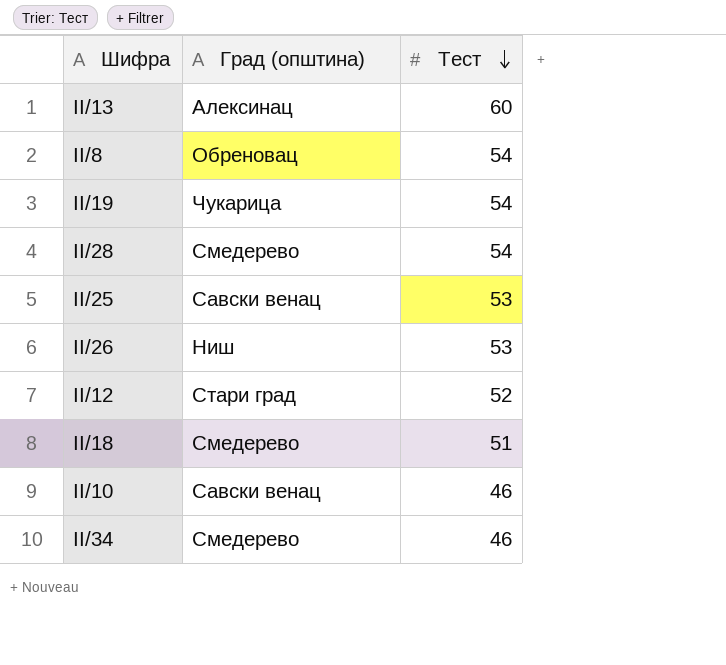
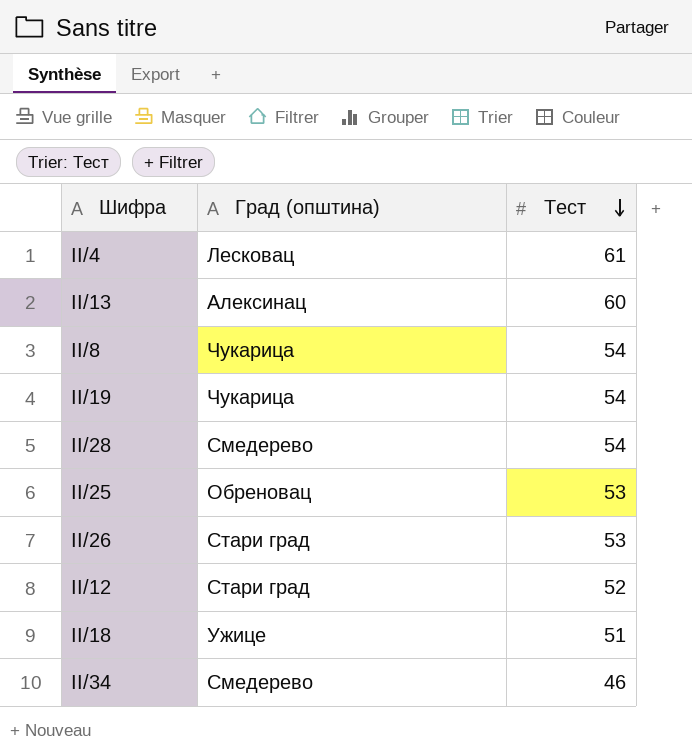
row II/10: Савски венац | 46 -> none
row II/4: none -> Лесковац | 61
II/8 | Град (oпштина): Обреновац -> Чукарица
II/25 | Град (oпштина): Савски венац -> Обреновац
II/26 | Град (oпштина): Ниш -> Стари град
II/18 | Град (oпштина): Смедерево -> Ужице

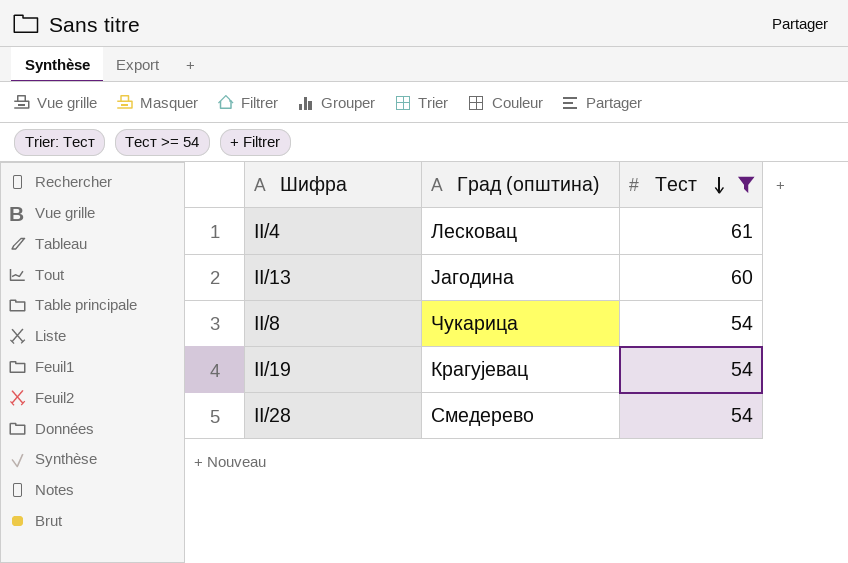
filter: none -> Тест >= 54
II/13 | Град (oпштина): Алексинац -> Јагодина
II/19 | Град (oпштина): Чукарица -> Крагујевац

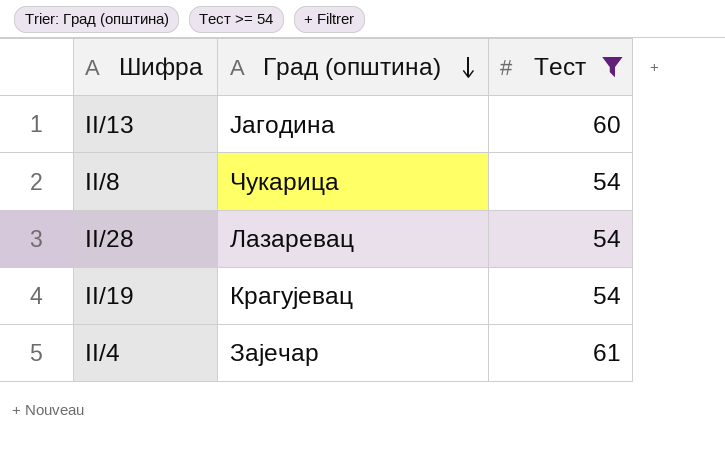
row order: Тест descending -> Град (oпштина) descending
II/28 | Град (oпштина): Смедерево -> Лазаревац
II/4 | Град (oпштина): Лесковац -> Зајечар

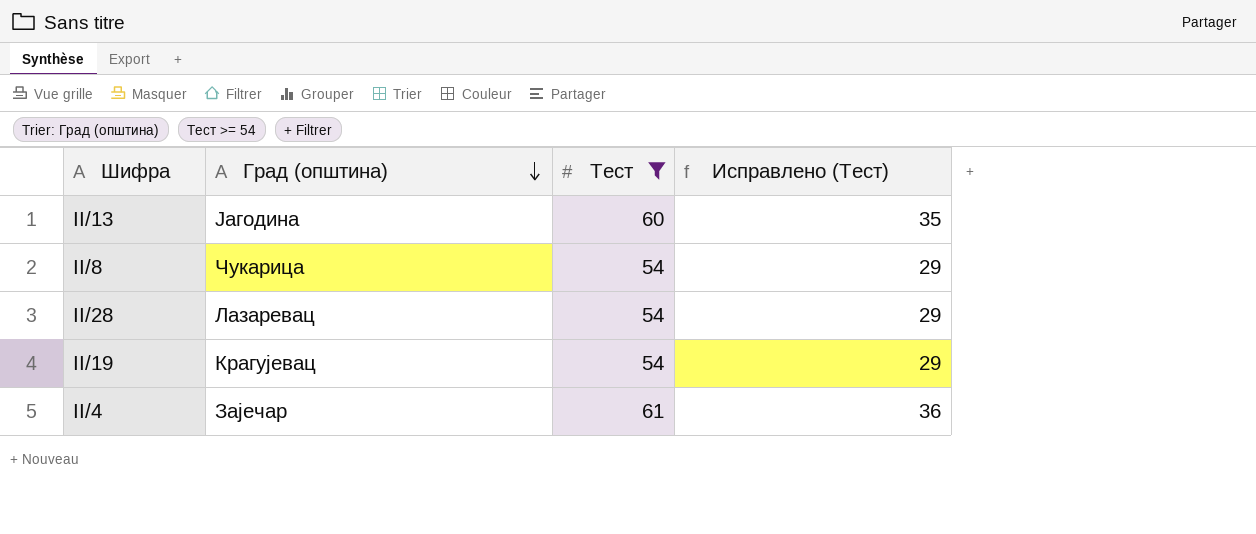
column Исправлено (Тест) | formula: none -> [Тест] - 25

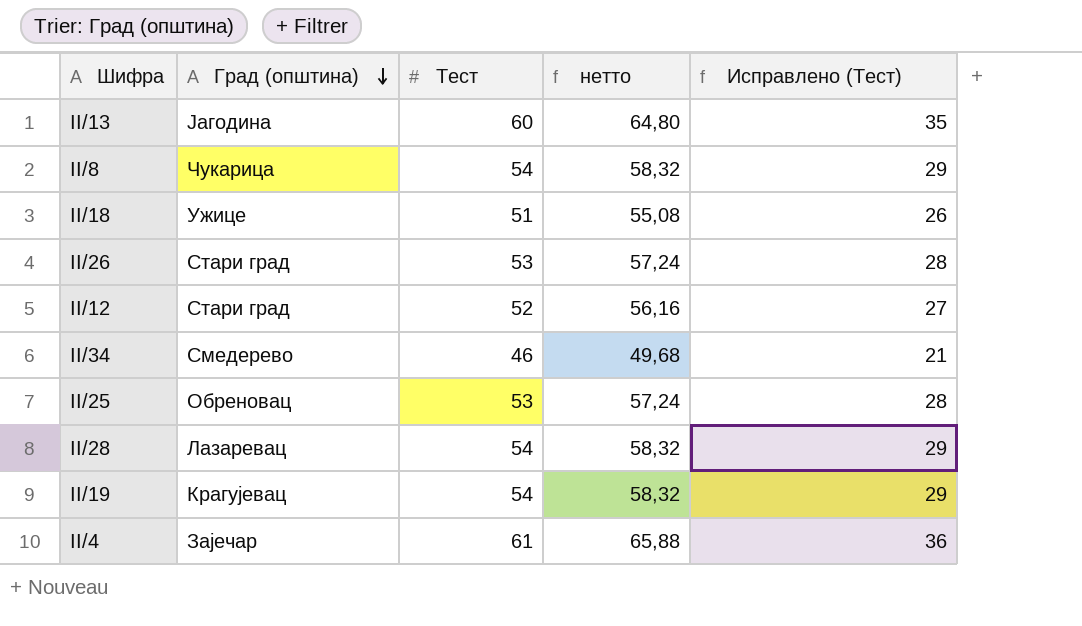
filter: Тест >= 54 -> none
column нетто | formula: none -> [Тест] * 1,08

